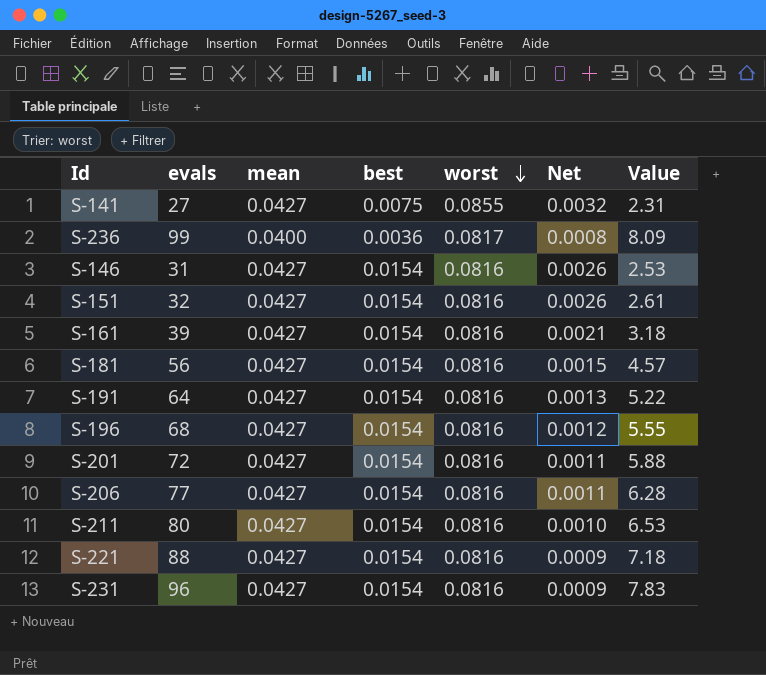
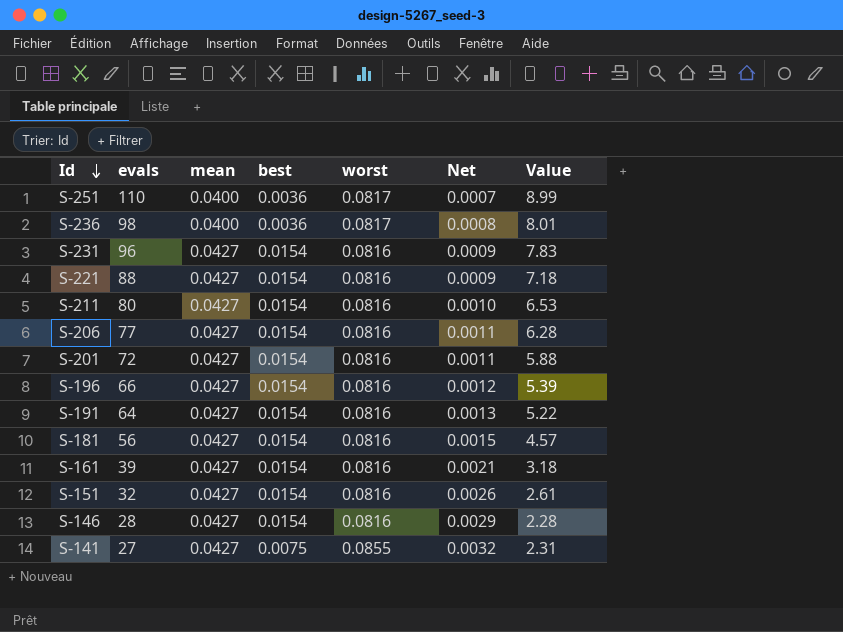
row order: worst descending -> Id descending
row S-251: none -> 110 | 0.0400 | 0.0036 | 0.0817 | 0.0007 | 8.99
S-236 | evals: 99 -> 98
S-236 | Value: 8.09 -> 8.01
S-196 | evals: 68 -> 66
S-196 | Value: 5.55 -> 5.39
S-146 | evals: 31 -> 28
S-146 | Net: 0.0026 -> 0.0029
S-146 | Value: 2.53 -> 2.28

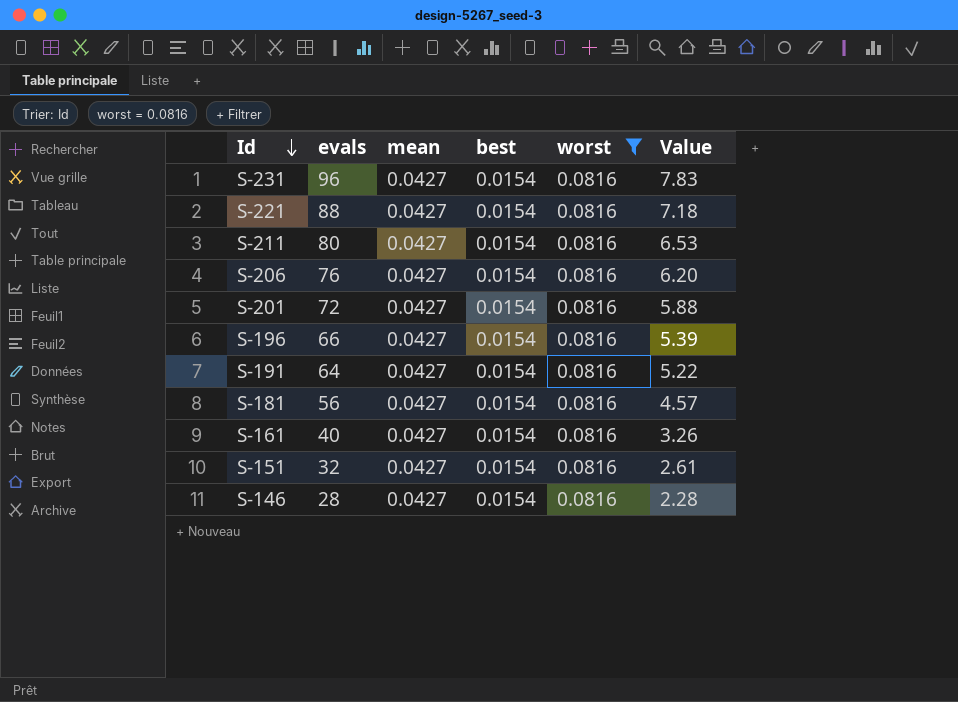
filter: none -> worst = 0.0816
column Net | formula: [worst] / [evals] -> none
S-206 | evals: 77 -> 76
S-206 | Value: 6.28 -> 6.20
S-161 | evals: 39 -> 40
S-161 | Value: 3.18 -> 3.26

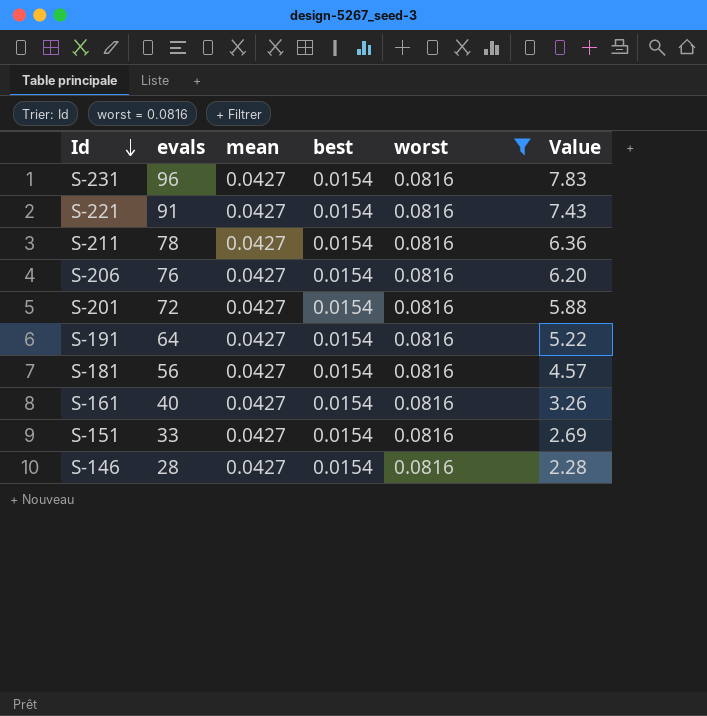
row S-196: 66 | 0.0427 | 0.0154 | 0.0816 | 5.39 -> none
S-221 | evals: 88 -> 91
S-221 | Value: 7.18 -> 7.43
S-211 | evals: 80 -> 78
S-211 | Value: 6.53 -> 6.36
S-151 | evals: 32 -> 33
S-151 | Value: 2.61 -> 2.69

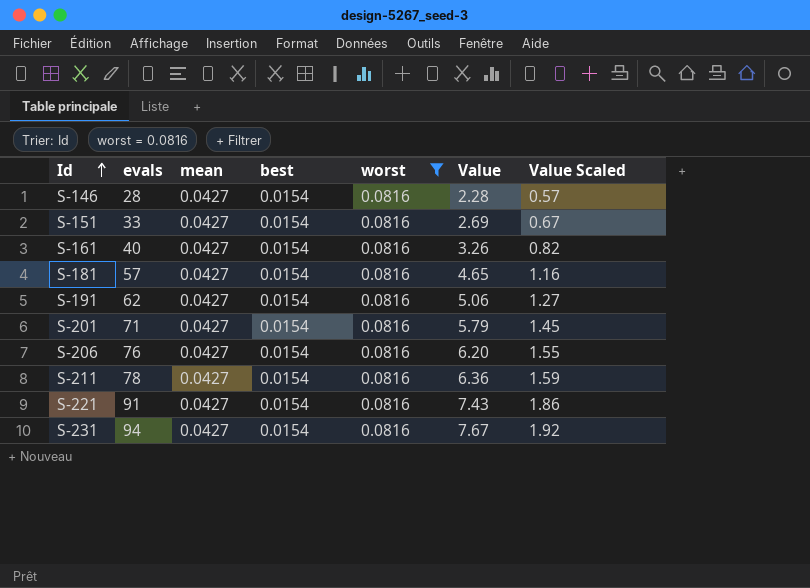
row order: Id descending -> Id ascending
column Value Scaled | formula: none -> [Value] * 0.25
S-181 | evals: 56 -> 57
S-181 | Value: 4.57 -> 4.65
S-191 | evals: 64 -> 62
S-191 | Value: 5.22 -> 5.06
S-201 | evals: 72 -> 71
S-201 | Value: 5.88 -> 5.79
S-231 | evals: 96 -> 94
S-231 | Value: 7.83 -> 7.67

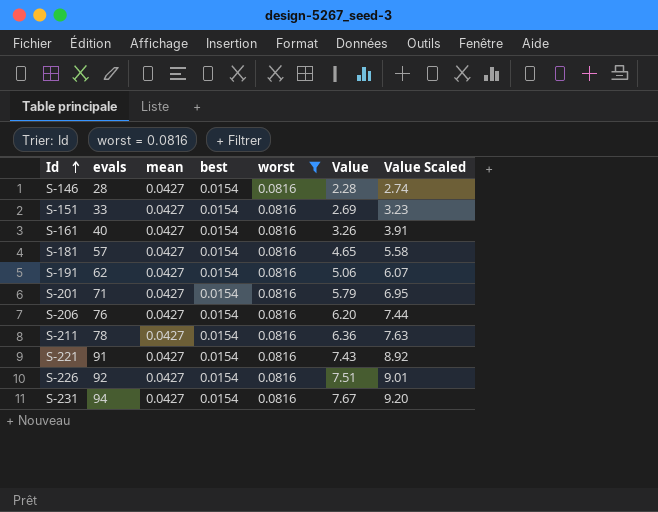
column Value Scaled | formula: [Value] * 0.25 -> [Value] * 1.2
row S-226: none -> 92 | 0.0427 | 0.0154 | 0.0816 | 7.51 | 9.01

